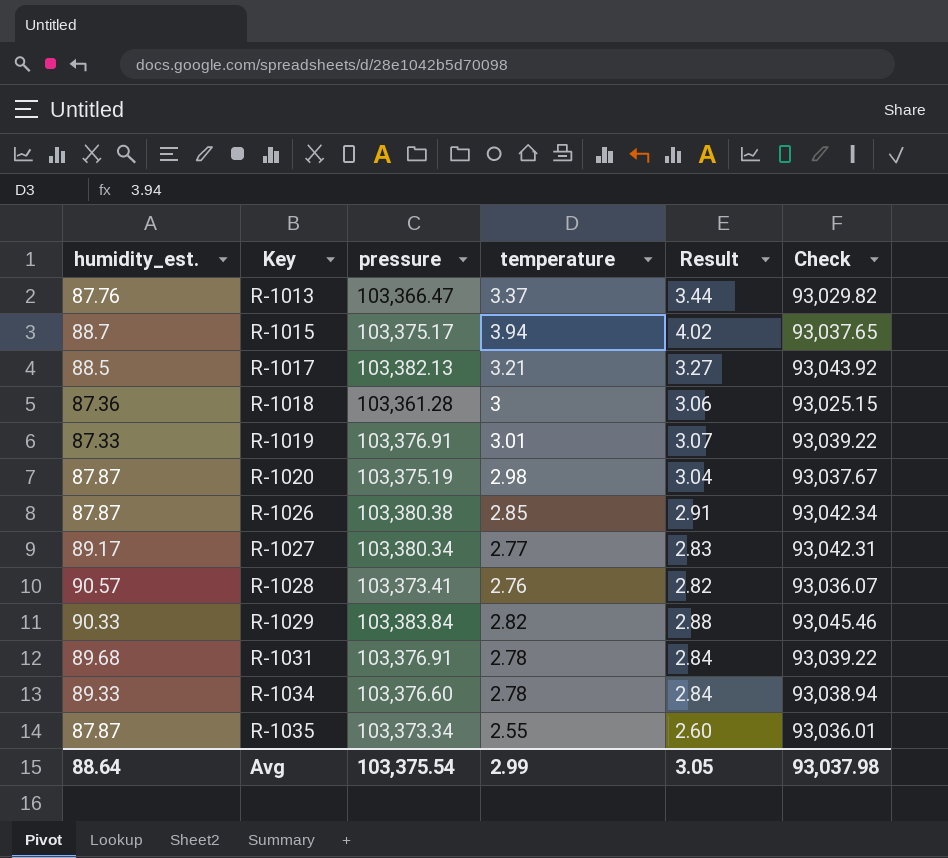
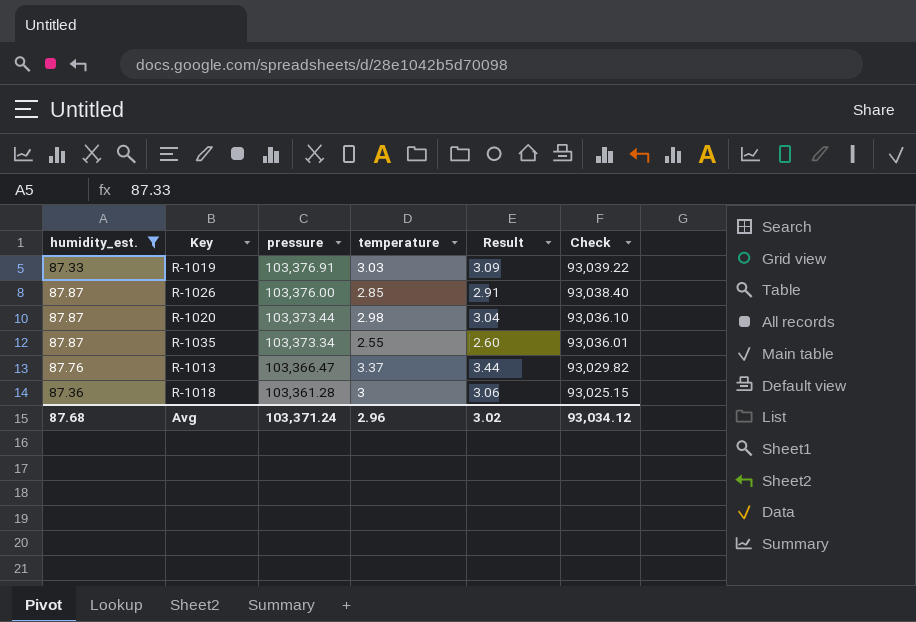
filter: none -> humidity_est. <= 87.87
row order: Key ascending -> pressure descending
R-1019 | temperature: 3.01 -> 3.03
R-1019 | Result: 3.07 -> 3.09
R-1026 | pressure: 103,380.38 -> 103,376.00
R-1026 | Check: 93,042.34 -> 93,038.40
R-1020 | pressure: 103,375.19 -> 103,373.44
R-1020 | Check: 93,037.67 -> 93,036.10
Avg | humidity_est.: 88.64 -> 87.68
Avg | pressure: 103,375.54 -> 103,371.24
Avg | temperature: 2.99 -> 2.96
Avg | Result: 3.05 -> 3.02
Avg | Check: 93,037.98 -> 93,034.12

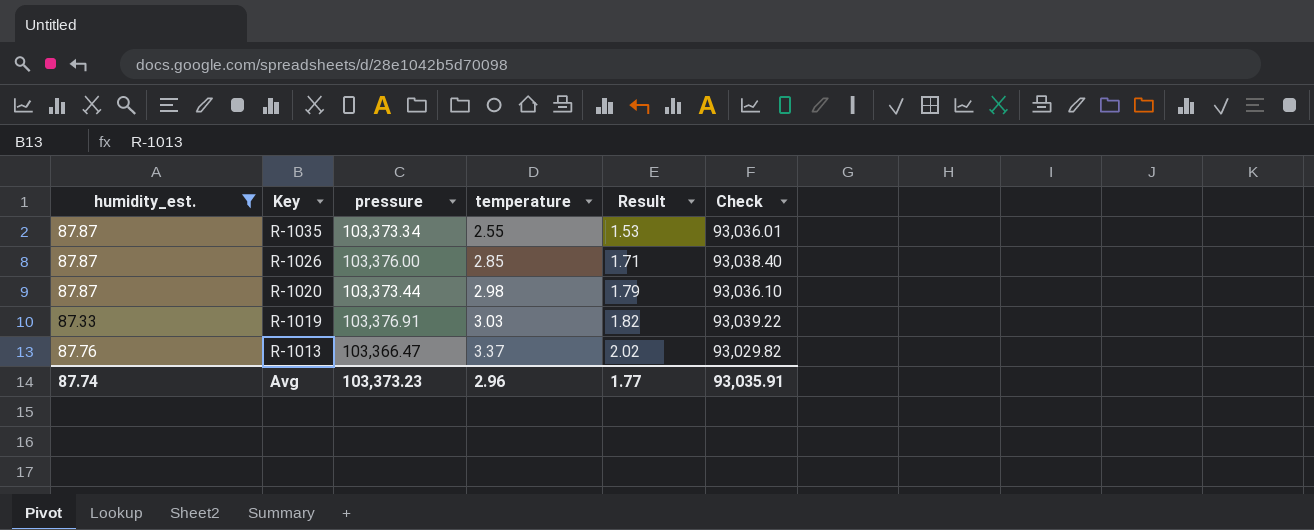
row order: pressure descending -> Key descending
column Result | formula: [temperature] * 1.02 -> [temperature] * 0.6
row R-1018: 87.36 | 103,361.28 | 3 | 3.06 | 93,025.15 -> none
Avg | humidity_est.: 87.68 -> 87.74
Avg | pressure: 103,371.24 -> 103,373.23
Avg | Result: 3.02 -> 1.77
Avg | Check: 93,034.12 -> 93,035.91

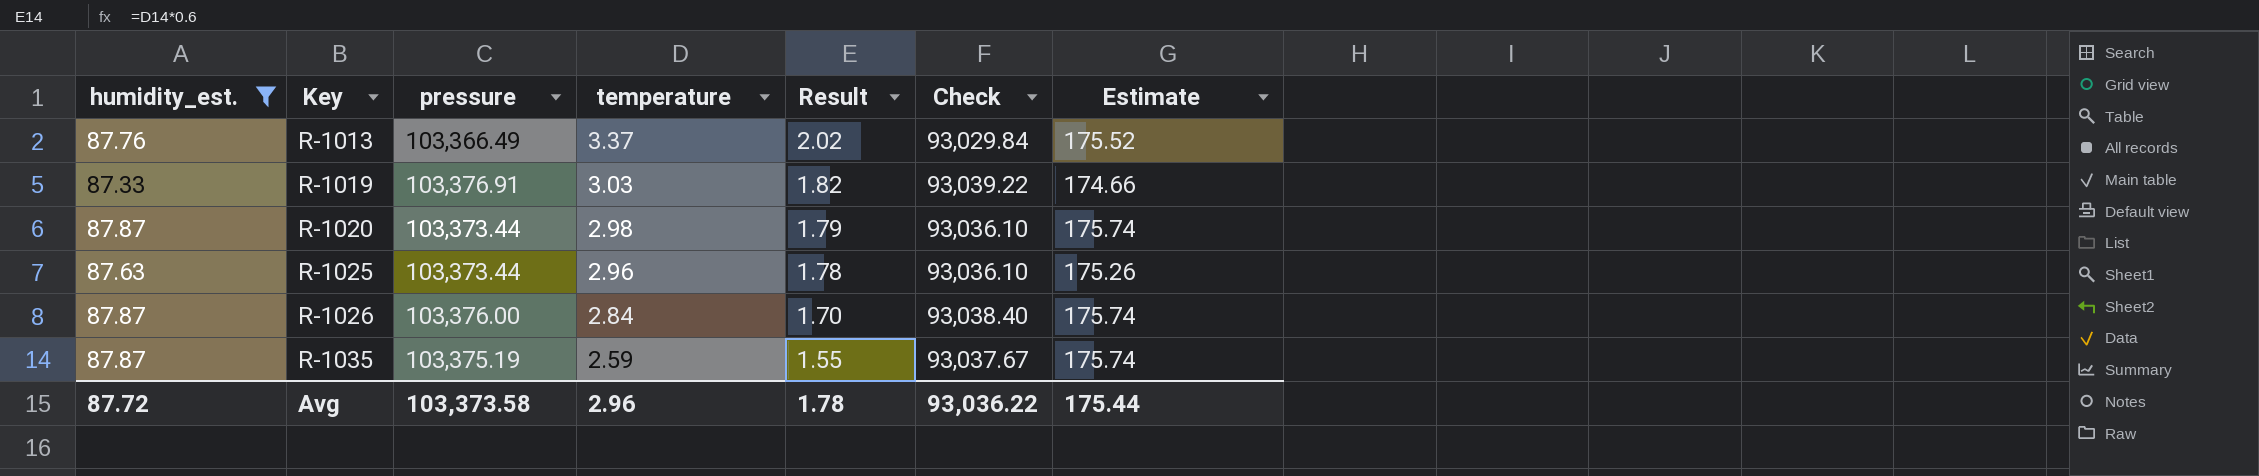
row order: Key descending -> Key ascending
column Estimate | formula: none -> [humidity_est.] * 2
R-1013 | pressure: 103,366.47 -> 103,366.49
R-1013 | Check: 93,029.82 -> 93,029.84
row R-1025: none -> 87.63 | 103,373.44 | 2.96 | 1.78 | 93,036.10 | 175.26
R-1026 | temperature: 2.85 -> 2.84
R-1026 | Result: 1.71 -> 1.70
R-1035 | pressure: 103,373.34 -> 103,375.19
R-1035 | temperature: 2.55 -> 2.59
R-1035 | Result: 1.53 -> 1.55
R-1035 | Check: 93,036.01 -> 93,037.67
Avg | humidity_est.: 87.74 -> 87.72
Avg | pressure: 103,373.23 -> 103,373.58
Avg | Result: 1.77 -> 1.78
Avg | Check: 93,035.91 -> 93,036.22

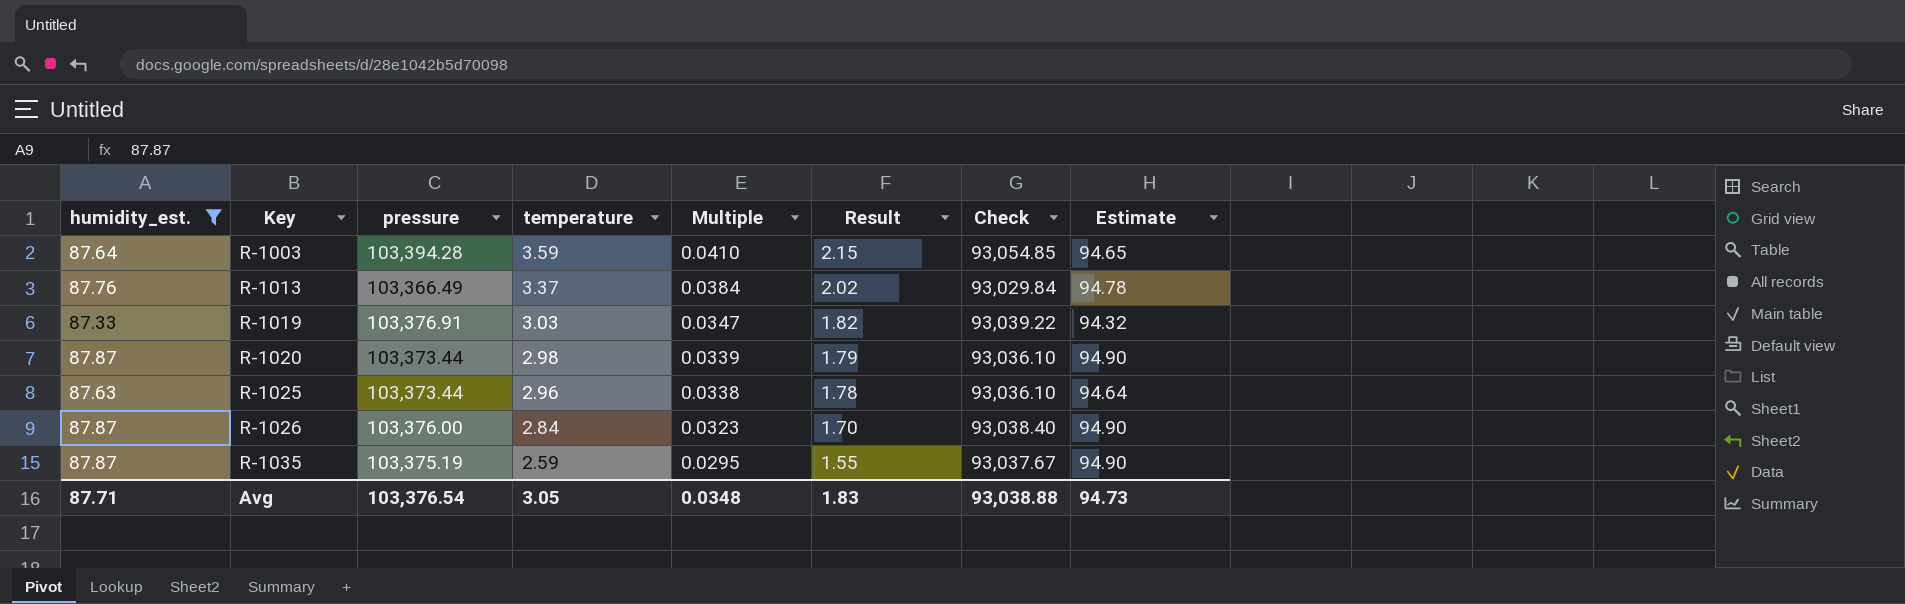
column Multiple | formula: none -> [temperature] / [humidity_est.]
column Estimate | formula: [humidity_est.] * 2 -> [humidity_est.] * 1.08
row R-1003: none -> 87.64 | 103,394.28 | 3.59 | 0.0410 | 2.15 | 93,054.85 | 94.65
Avg | humidity_est.: 87.72 -> 87.71
Avg | pressure: 103,373.58 -> 103,376.54
Avg | temperature: 2.96 -> 3.05
Avg | Result: 1.78 -> 1.83
Avg | Check: 93,036.22 -> 93,038.88
Avg | Estimate: 175.44 -> 94.73

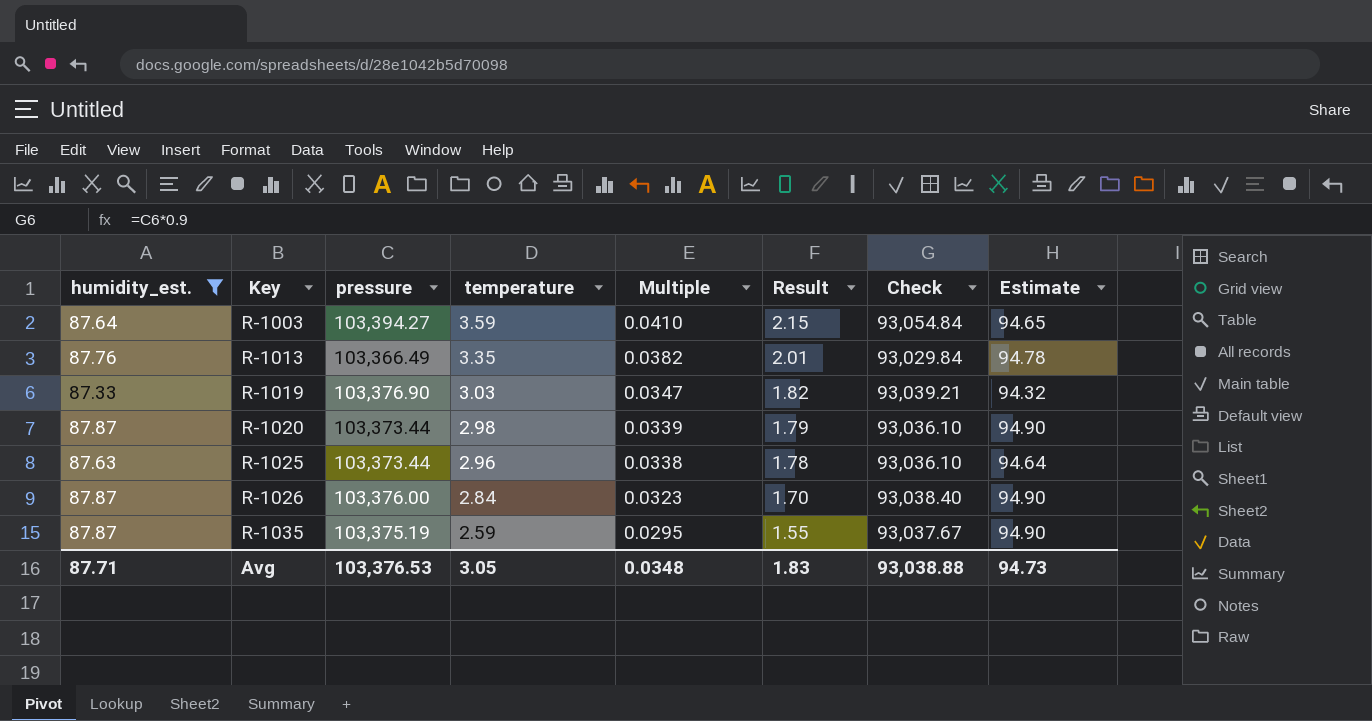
R-1003 | pressure: 103,394.28 -> 103,394.27
R-1003 | Check: 93,054.85 -> 93,054.84
R-1013 | temperature: 3.37 -> 3.35
R-1013 | Multiple: 0.0384 -> 0.0382
R-1013 | Result: 2.02 -> 2.01
R-1019 | pressure: 103,376.91 -> 103,376.90
R-1019 | Check: 93,039.22 -> 93,039.21
Avg | pressure: 103,376.54 -> 103,376.53

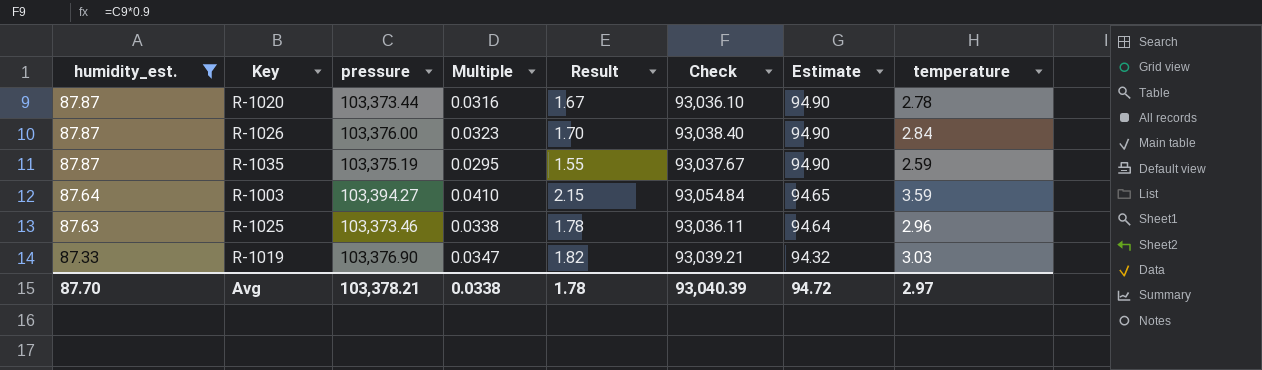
row order: Key ascending -> humidity_est. descending
column temperature | position: 4 -> 8
row R-1013: 87.76 | 103,366.49 | 3.35 | 0.0382 | 2.01 | 93,029.84 | 94.78 -> none
R-1020 | Multiple: 0.0339 -> 0.0316
R-1020 | Result: 1.79 -> 1.67
R-1020 | temperature: 2.98 -> 2.78
R-1025 | pressure: 103,373.44 -> 103,373.46
R-1025 | Check: 93,036.10 -> 93,036.11
Avg | humidity_est.: 87.71 -> 87.70
Avg | pressure: 103,376.53 -> 103,378.21
Avg | Multiple: 0.0348 -> 0.0338
Avg | Result: 1.83 -> 1.78
Avg | Check: 93,038.88 -> 93,040.39
Avg | Estimate: 94.73 -> 94.72
Avg | temperature: 3.05 -> 2.97

